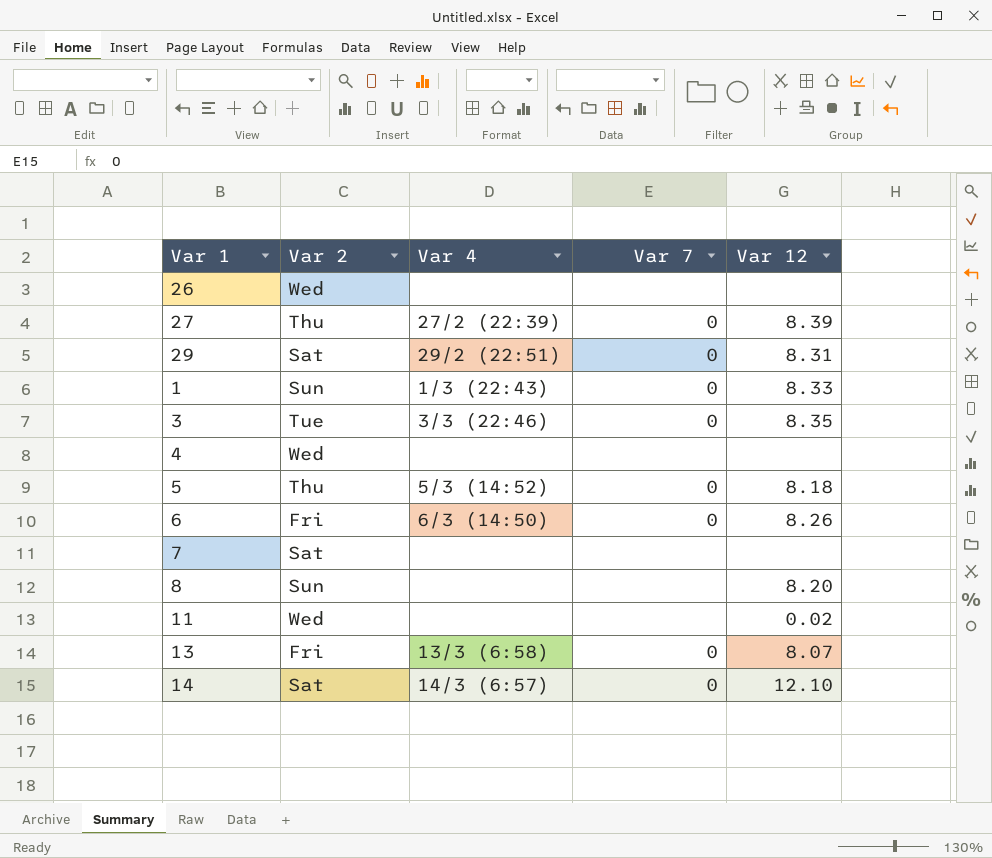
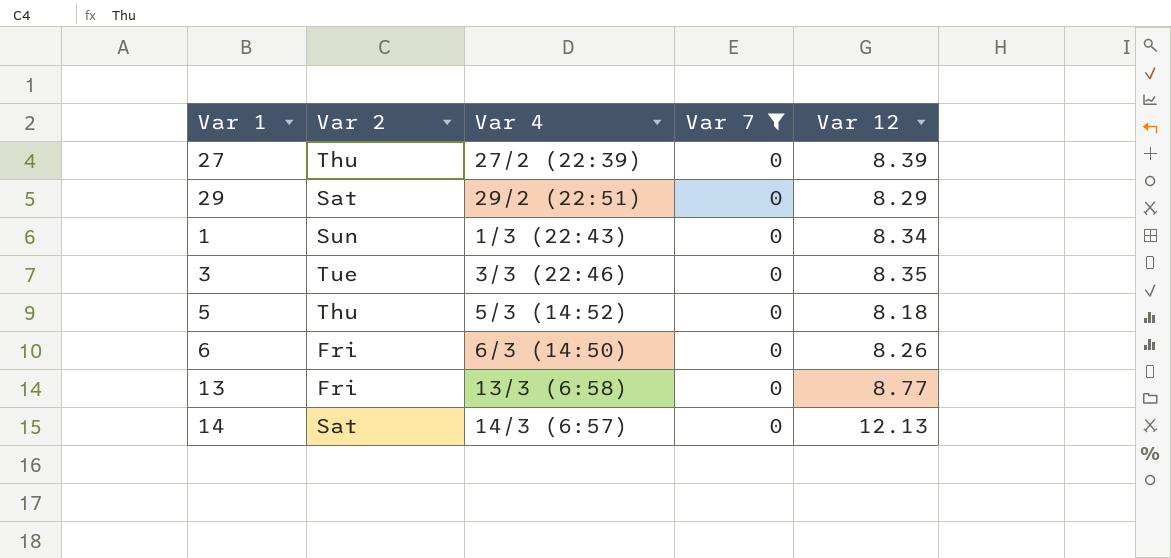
filter: none -> Var 7 = 0
29 | Var 12: 8.31 -> 8.29
1 | Var 12: 8.33 -> 8.34
13 | Var 12: 8.07 -> 8.77
14 | Var 12: 12.10 -> 12.13

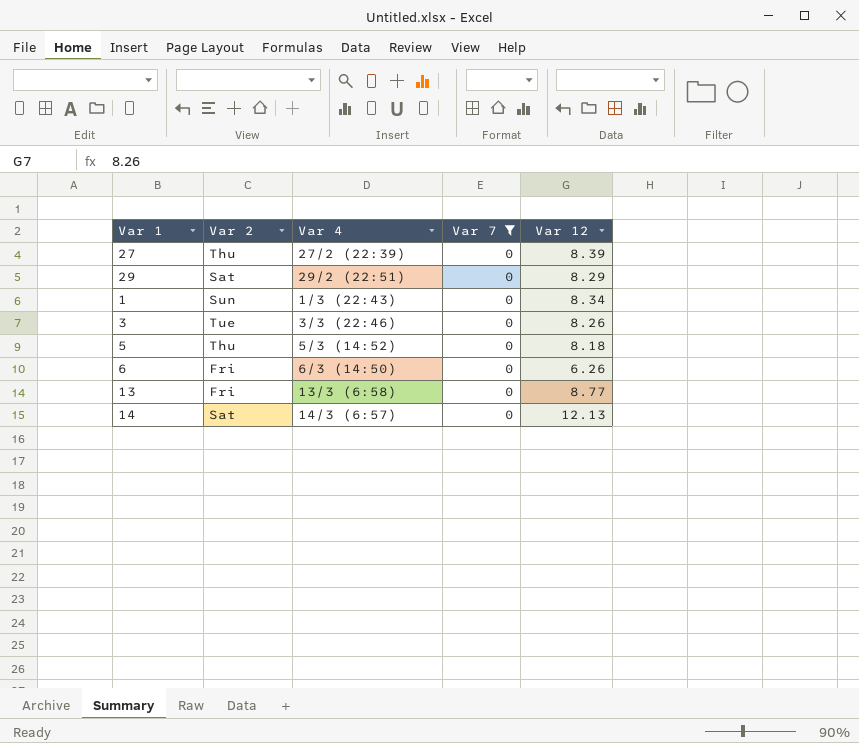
3 | Var 12: 8.35 -> 8.26
6 | Var 12: 8.26 -> 6.26

